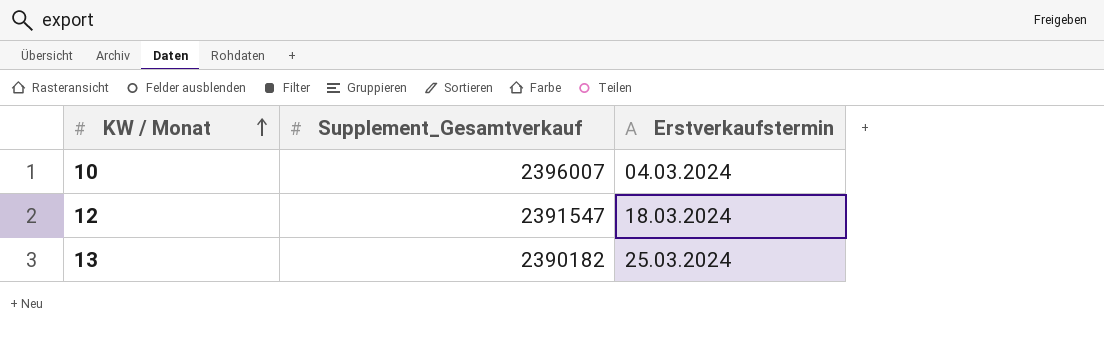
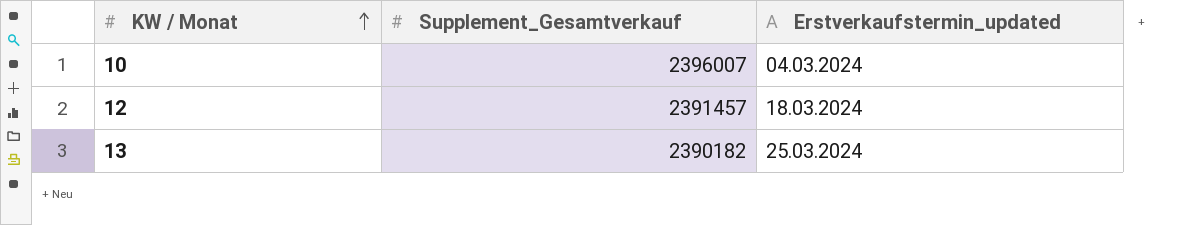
column name: Erstverkaufstermin -> Erstverkaufstermin_updated
12 | Supplement_Gesamtverkauf: 2391547 -> 2391457

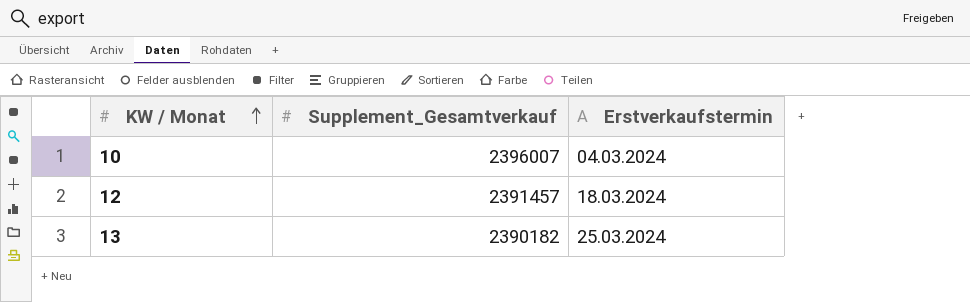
column name: Erstverkaufstermin_updated -> Erstverkaufstermin

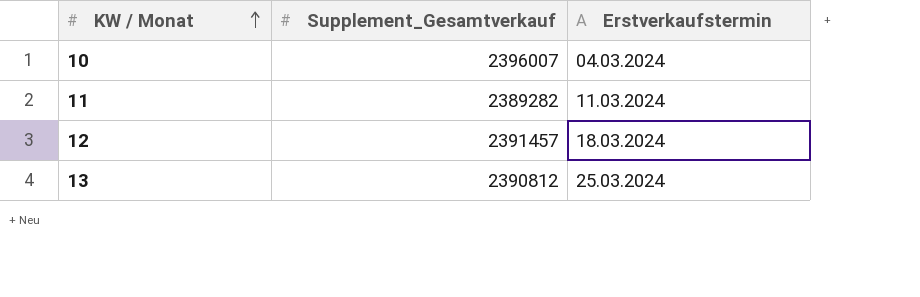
row 11: none -> 2389282 | 11.03.2024
13 | Supplement_Gesamtverkauf: 2390182 -> 2390812

